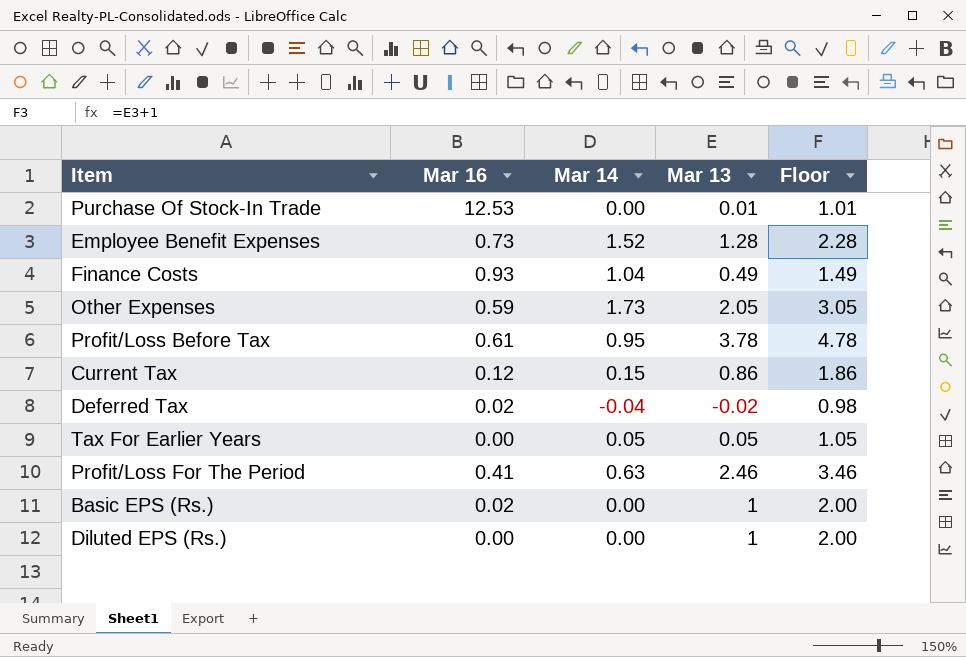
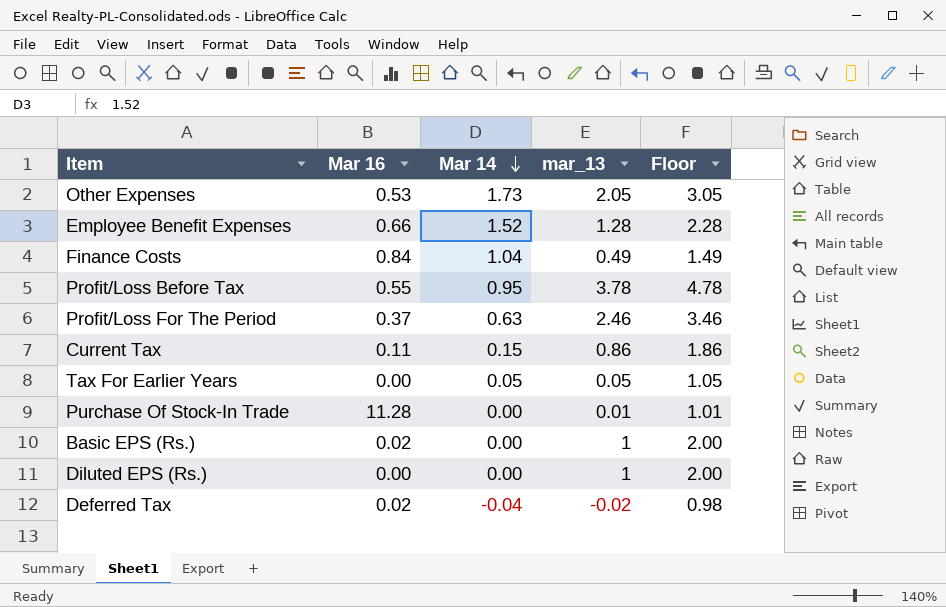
row order: none -> Mar 14 descending
column name: Mar 13 -> mar_13
Other Expenses | Mar 16: 0.59 -> 0.53
Employee Benefit Expenses | Mar 16: 0.73 -> 0.66
Finance Costs | Mar 16: 0.93 -> 0.84
Profit/Loss Before Tax | Mar 16: 0.61 -> 0.55
Profit/Loss For The Period | Mar 16: 0.41 -> 0.37
Current Tax | Mar 16: 0.12 -> 0.11
Purchase Of Stock-In Trade | Mar 16: 12.53 -> 11.28

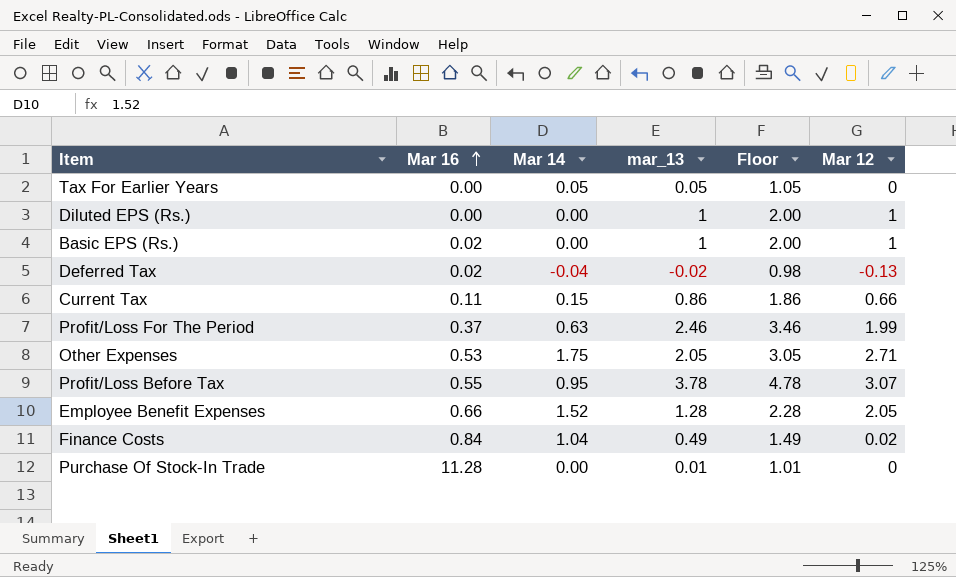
row order: Mar 14 descending -> Mar 16 ascending
column Mar 12 | position: none -> 6
Other Expenses | Mar 14: 1.73 -> 1.75

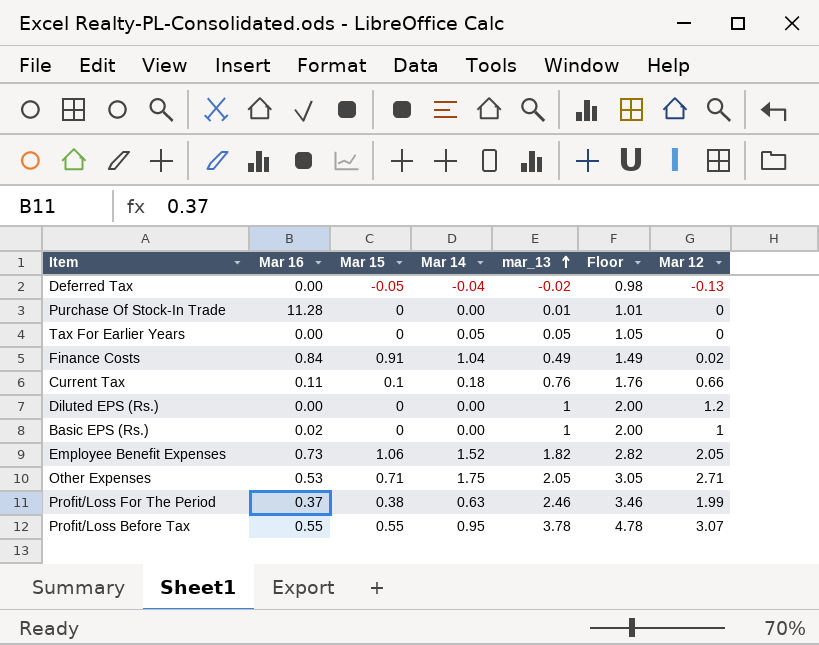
row order: Mar 16 ascending -> mar_13 ascending
column Mar 15 | position: none -> 3
Deferred Tax | Mar 16: 0.02 -> 0.00
Current Tax | Mar 14: 0.15 -> 0.18
Current Tax | mar_13: 0.86 -> 0.76
Current Tax | Floor: 1.86 -> 1.76
Diluted EPS (Rs.) | Mar 12: 1 -> 1.2
Employee Benefit Expenses | Mar 16: 0.66 -> 0.73
Employee Benefit Expenses | mar_13: 1.28 -> 1.82
Employee Benefit Expenses | Floor: 2.28 -> 2.82

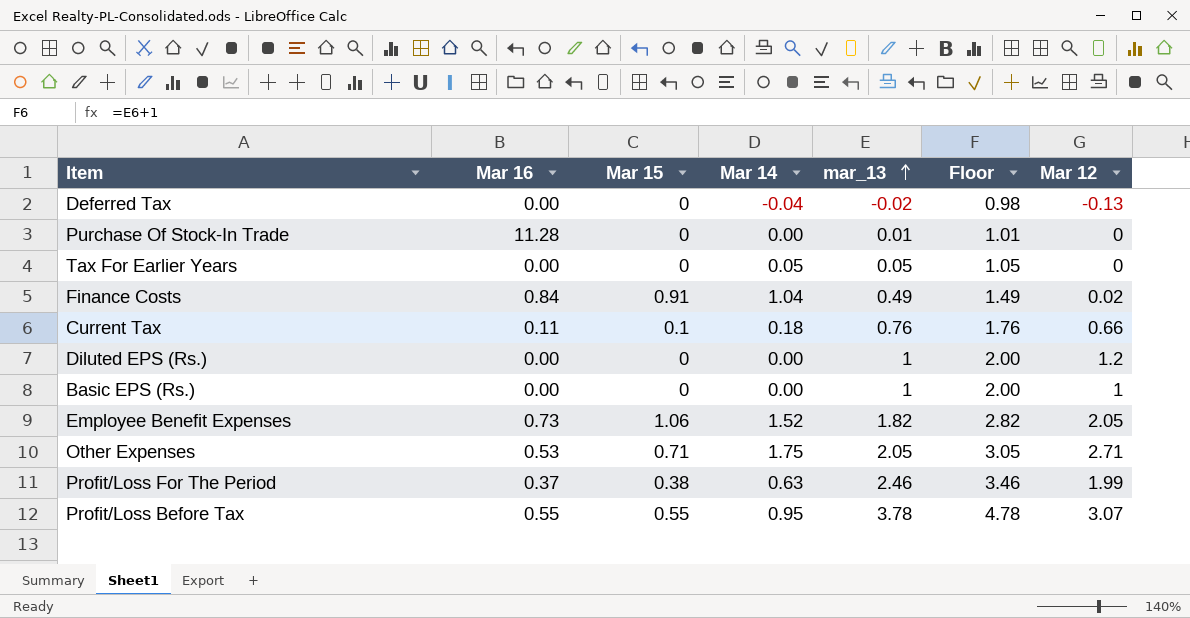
Deferred Tax | Mar 15: -0.05 -> 0
Basic EPS (Rs.) | Mar 16: 0.02 -> 0.00

